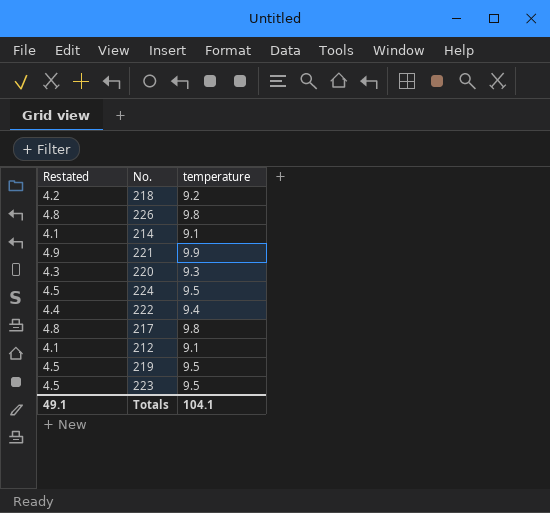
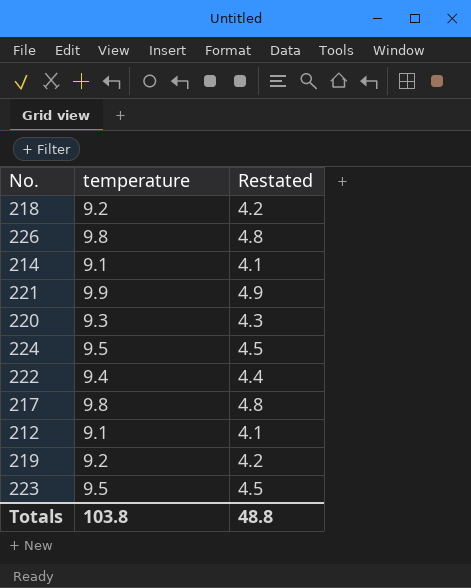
column Restated | position: 1 -> 3
219 | temperature: 9.5 -> 9.2
219 | Restated: 4.5 -> 4.2
Totals | temperature: 104.1 -> 103.8
Totals | Restated: 49.1 -> 48.8

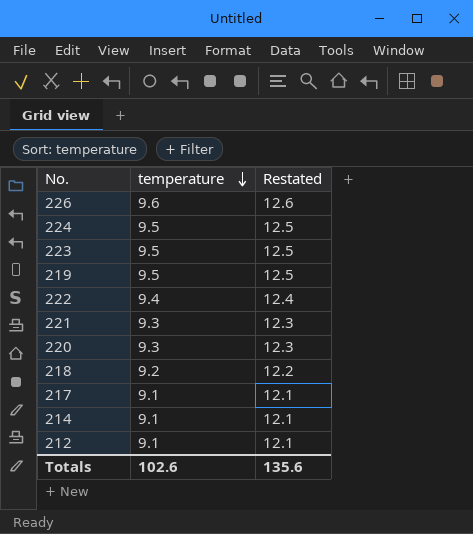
row order: none -> temperature descending
column Restated | formula: [temperature] - 5 -> [temperature] + 3
226 | temperature: 9.8 -> 9.6
219 | temperature: 9.2 -> 9.5
221 | temperature: 9.9 -> 9.3
217 | temperature: 9.8 -> 9.1
Totals | temperature: 103.8 -> 102.6
Totals | Restated: 48.8 -> 135.6

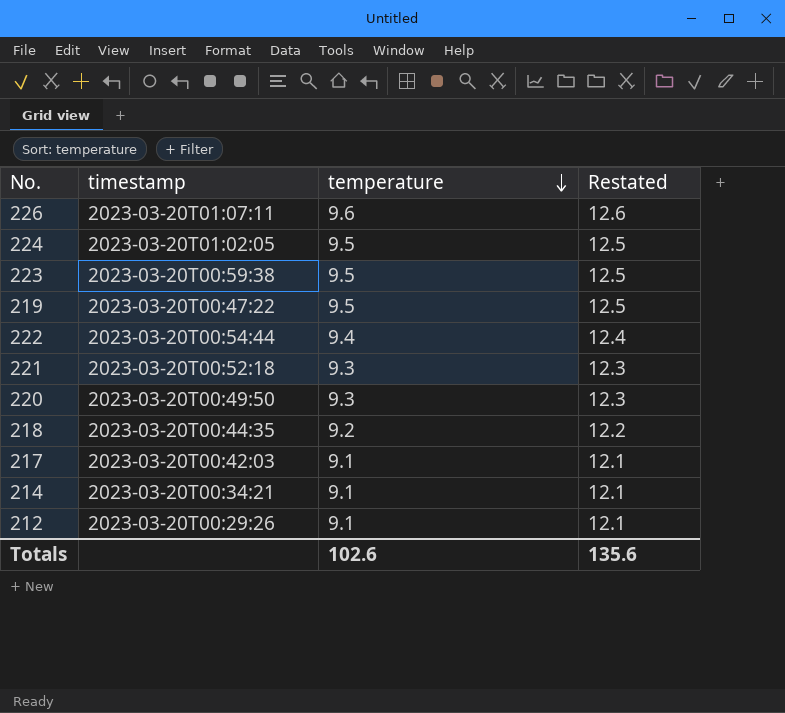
column timestamp | position: none -> 2

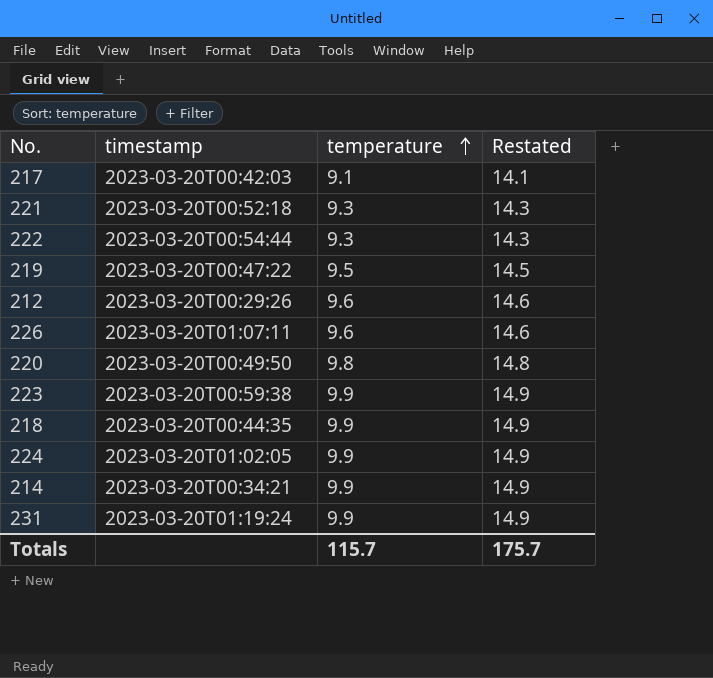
row order: temperature descending -> temperature ascending
column Restated | formula: [temperature] + 3 -> [temperature] + 5
222 | temperature: 9.4 -> 9.3
212 | temperature: 9.1 -> 9.6
220 | temperature: 9.3 -> 9.8
223 | temperature: 9.5 -> 9.9
218 | temperature: 9.2 -> 9.9
224 | temperature: 9.5 -> 9.9
214 | temperature: 9.1 -> 9.9
row 231: none -> 2023-03-20T01:19:24 | 9.9 | 14.9
Totals | temperature: 102.6 -> 115.7
Totals | Restated: 135.6 -> 175.7

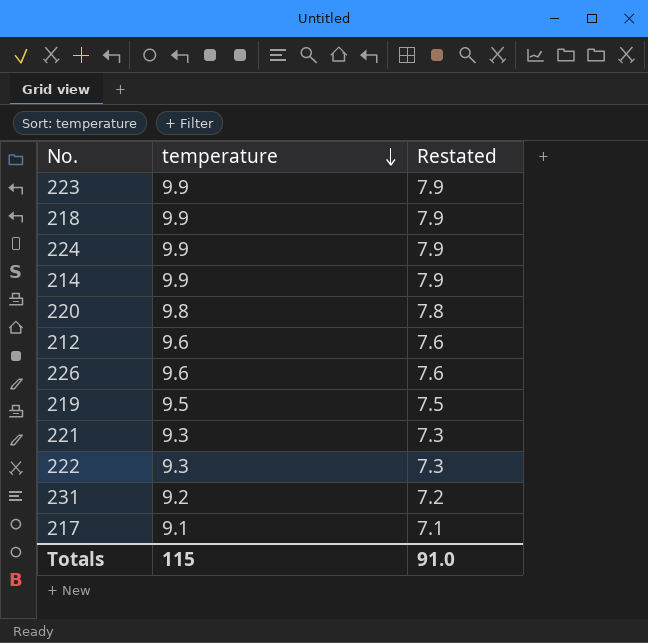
row order: temperature ascending -> temperature descending
column timestamp | position: 2 -> none
column Restated | formula: [temperature] + 5 -> [temperature] - 2
231 | temperature: 9.9 -> 9.2
Totals | temperature: 115.7 -> 115
Totals | Restated: 175.7 -> 91.0

